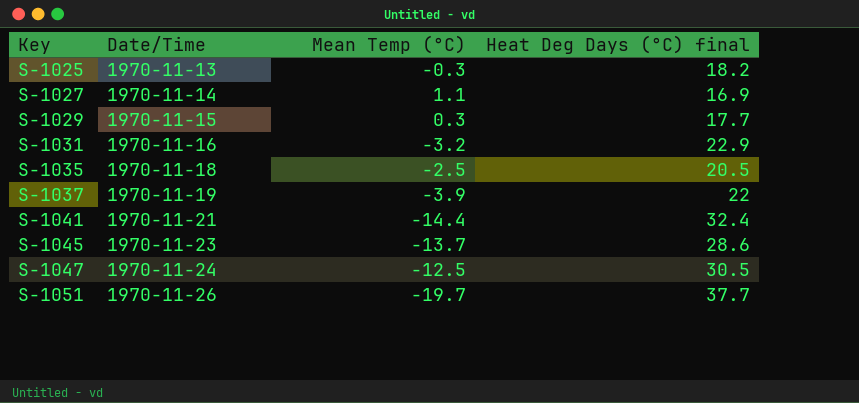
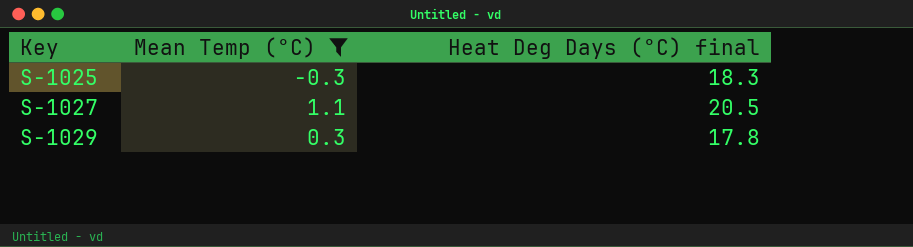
filter: none -> Mean Temp (°C) >= -0.3
column Date/Time | position: 2 -> none
S-1025 | Heat Deg Days (°C) final: 18.2 -> 18.3
S-1027 | Heat Deg Days (°C) final: 16.9 -> 20.5
S-1029 | Heat Deg Days (°C) final: 17.7 -> 17.8

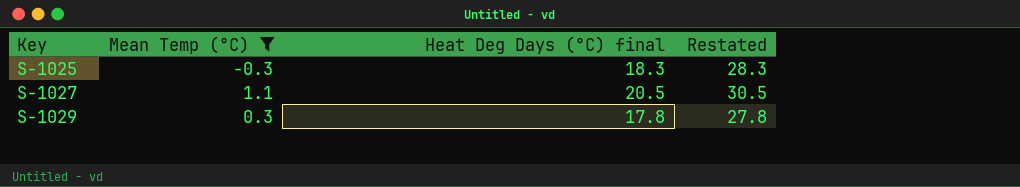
column Restated | formula: none -> [Heat Deg Days (°C) final] + 10

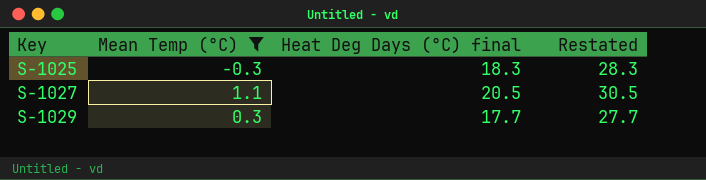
S-1029 | Heat Deg Days (°C) final: 17.8 -> 17.7
S-1029 | Restated: 27.8 -> 27.7

